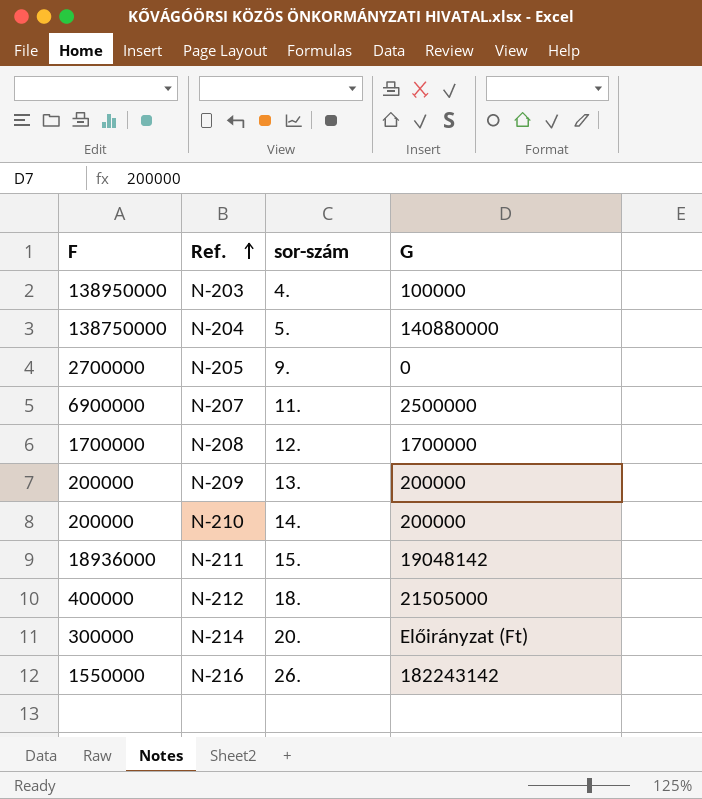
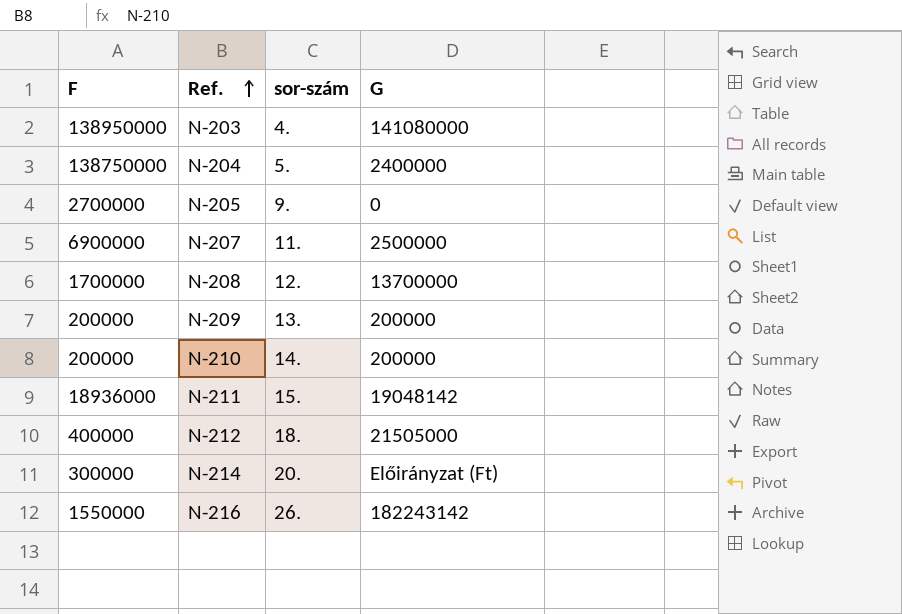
N-203 | G: 100000 -> 141080000
N-204 | G: 140880000 -> 2400000
N-208 | G: 1700000 -> 13700000

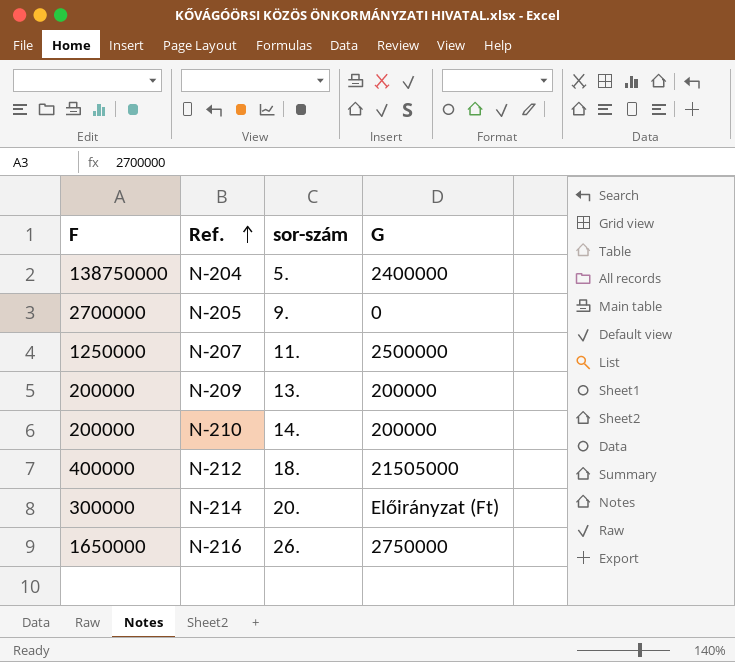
row N-203: 138950000 | 4. | 141080000 -> none
row N-208: 1700000 | 12. | 13700000 -> none
row N-211: 18936000 | 15. | 19048142 -> none
N-207 | F: 6900000 -> 1250000
N-216 | F: 1550000 -> 1650000
N-216 | G: 182243142 -> 2750000

